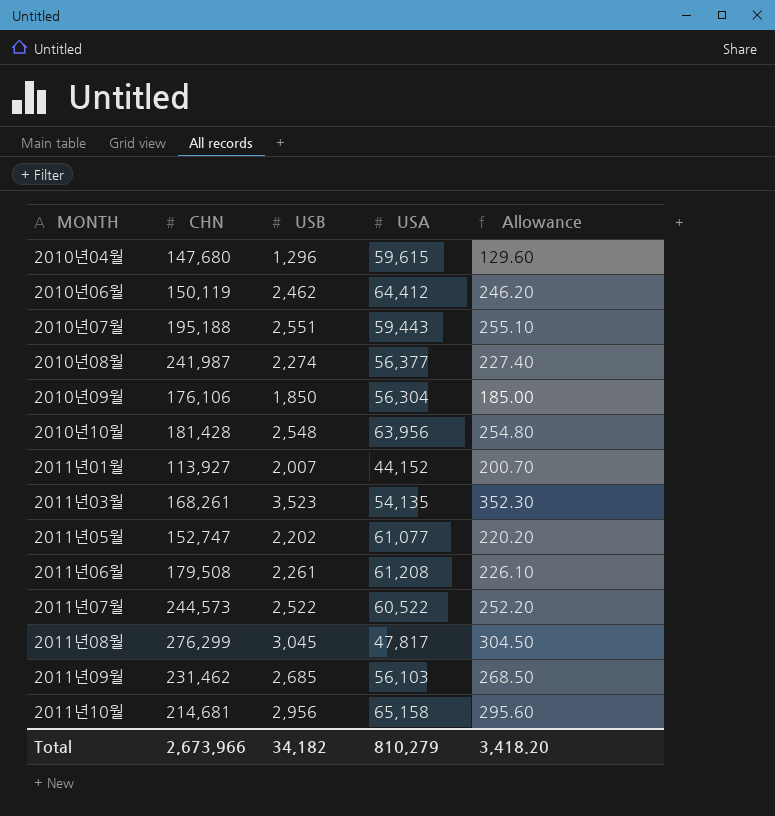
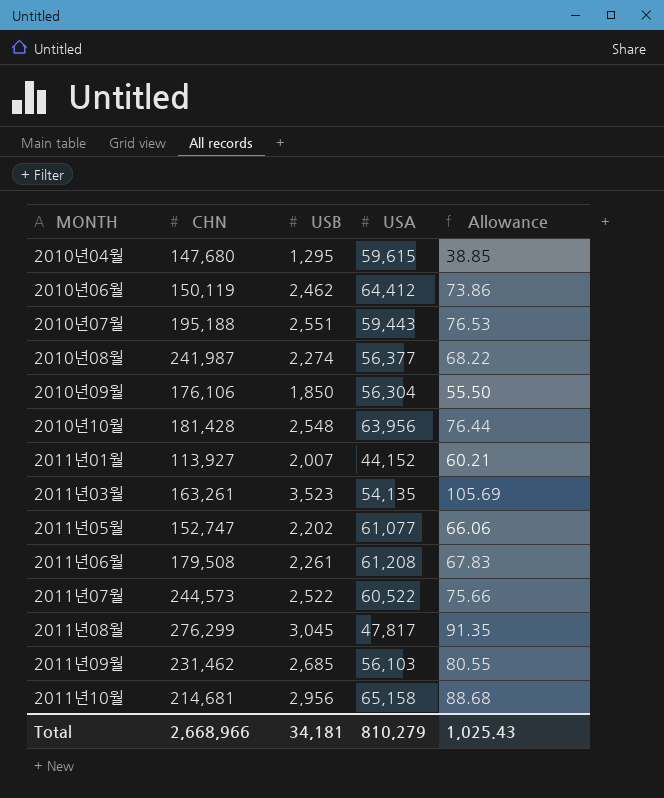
column Allowance | formula: [USB] * 0.1 -> [USB] * 0.03
2010년04월 | USB: 1,296 -> 1,295
2011년03월 | CHN: 168,261 -> 163,261
Total | CHN: 2,673,966 -> 2,668,966
Total | USB: 34,182 -> 34,181
Total | Allowance: 3,418.20 -> 1,025.43

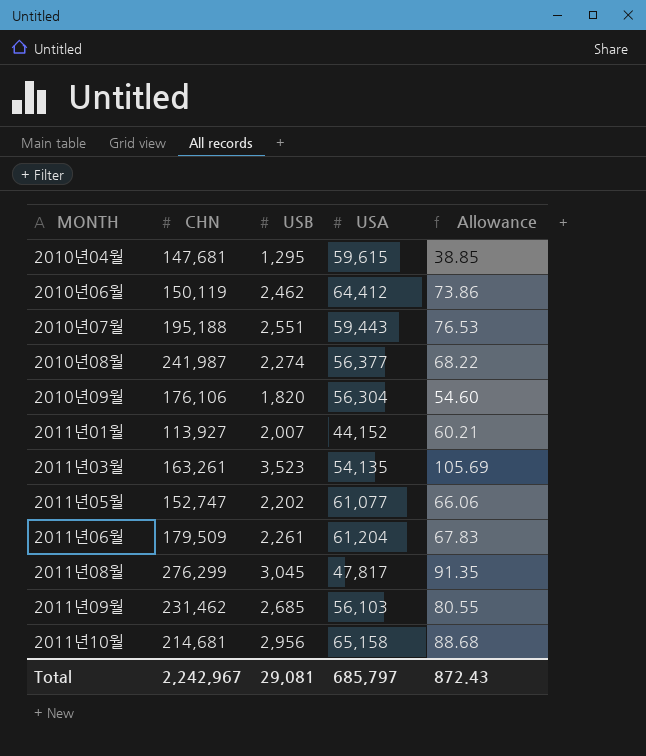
row 2010년10월: 181,428 | 2,548 | 63,956 | 76.44 -> none
row 2011년07월: 244,573 | 2,522 | 60,522 | 75.66 -> none
2010년04월 | CHN: 147,680 -> 147,681
2010년09월 | USB: 1,850 -> 1,820
2010년09월 | Allowance: 55.50 -> 54.60
2011년06월 | CHN: 179,508 -> 179,509
2011년06월 | USA: 61,208 -> 61,204
Total | CHN: 2,668,966 -> 2,242,967
Total | USB: 34,181 -> 29,081
Total | USA: 810,279 -> 685,797
Total | Allowance: 1,025.43 -> 872.43

